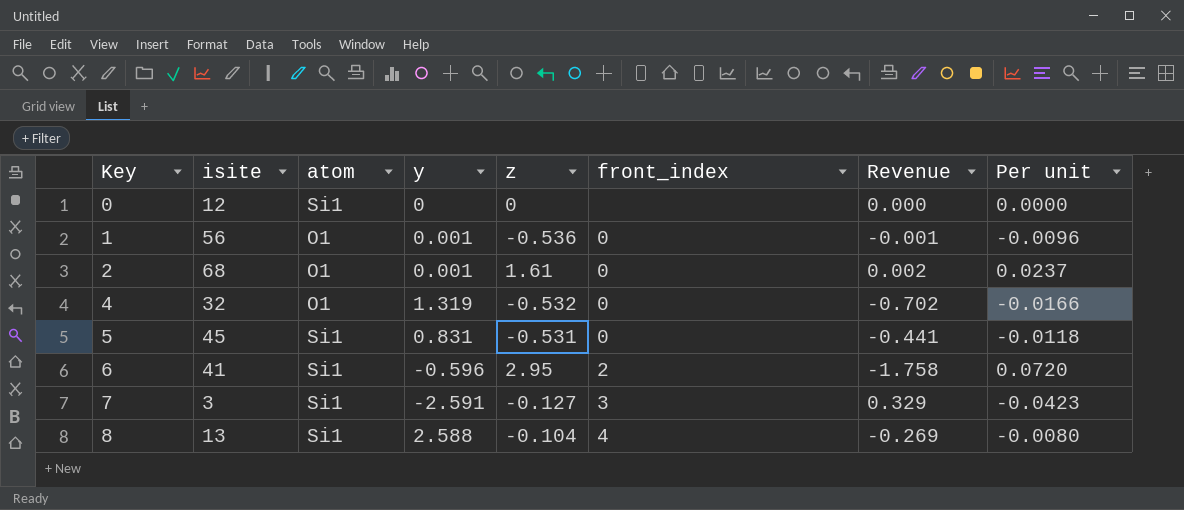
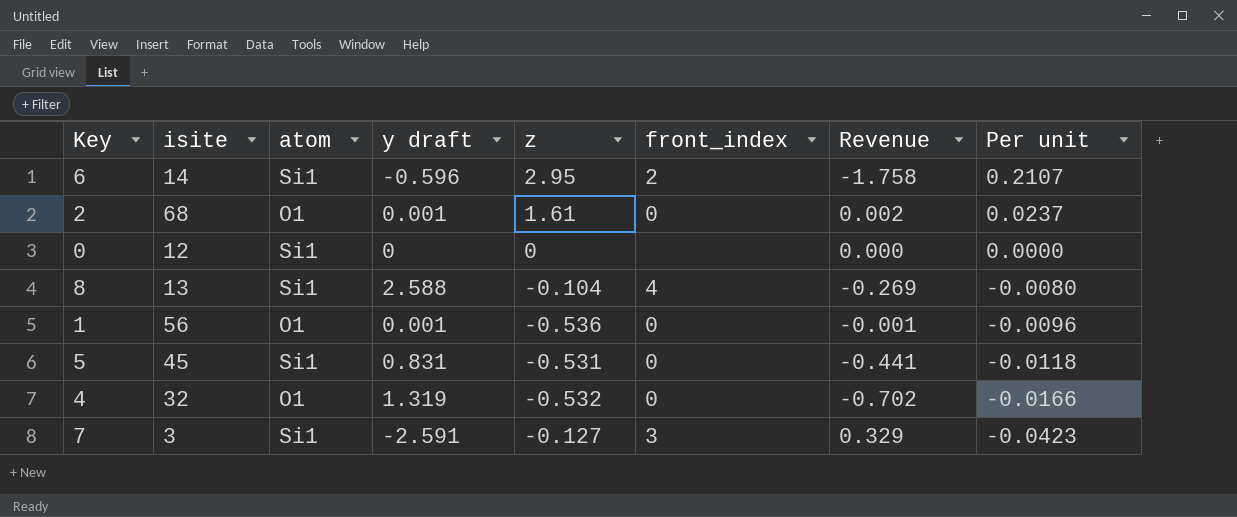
row order: Key ascending -> Per unit descending
column name: y -> y draft
6 | isite: 41 -> 14
6 | Per unit: 0.0720 -> 0.2107

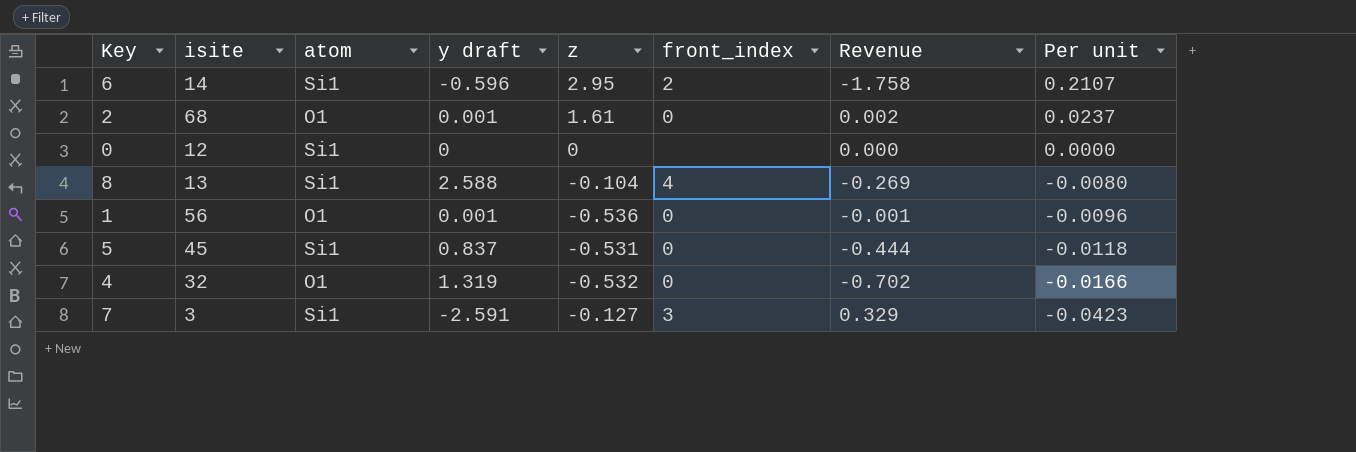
5 | y draft: 0.831 -> 0.837
5 | Revenue: -0.441 -> -0.444

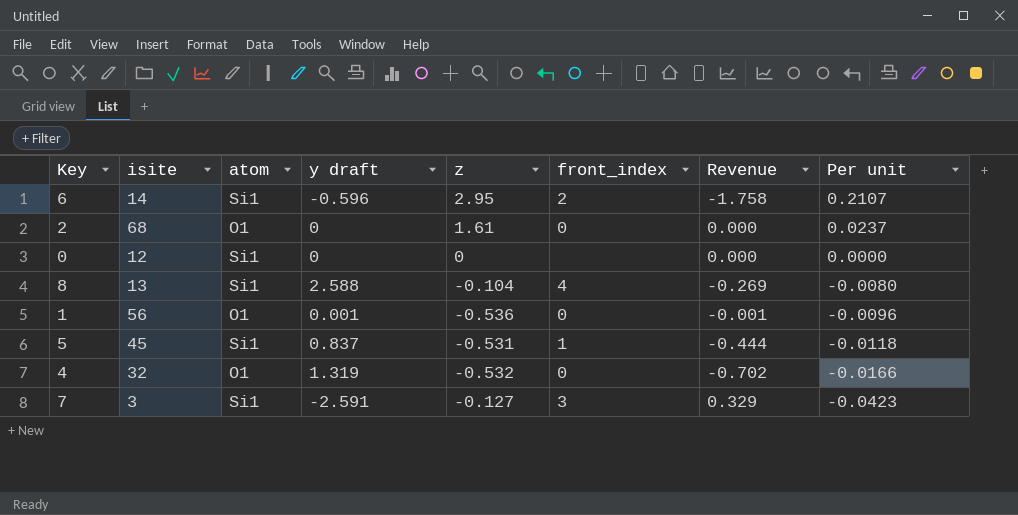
2 | y draft: 0.001 -> 0
2 | Revenue: 0.002 -> 0.000
5 | front_index: 0 -> 1

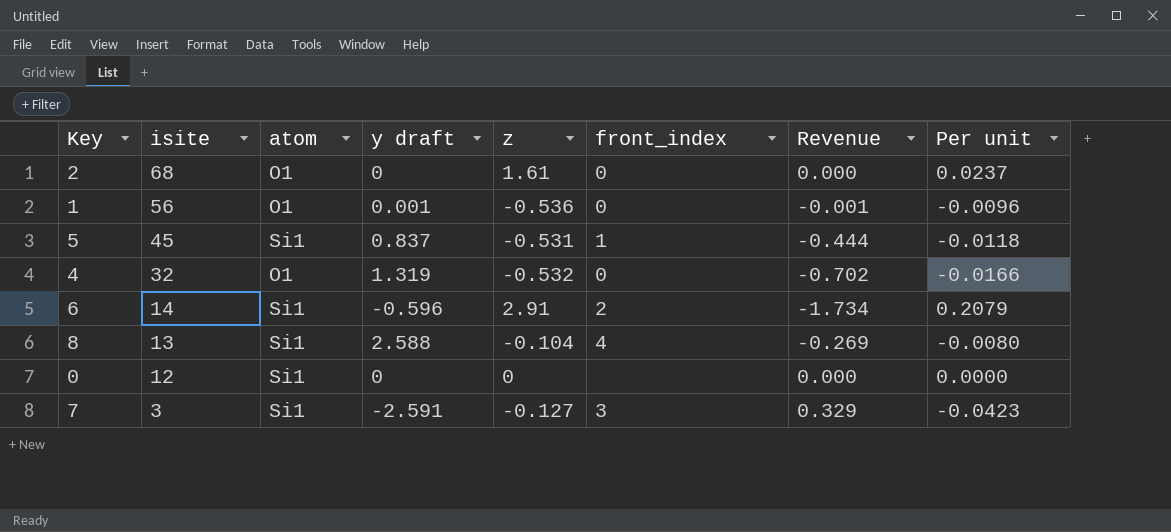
row order: Per unit descending -> isite descending
6 | z: 2.95 -> 2.91
6 | Revenue: -1.758 -> -1.734
6 | Per unit: 0.2107 -> 0.2079

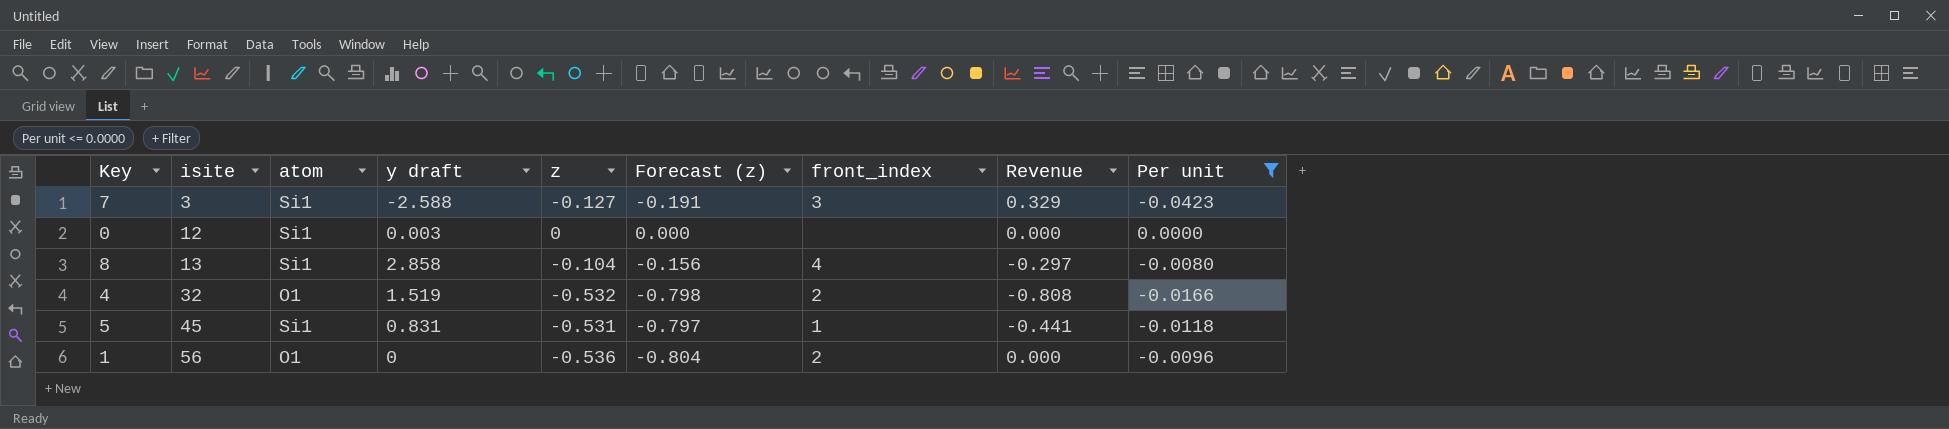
filter: none -> Per unit <= 0.0000
row order: isite descending -> isite ascending
column Forecast (z) | formula: none -> [z] * 1.5
7 | y draft: -2.591 -> -2.588
0 | y draft: 0 -> 0.003
8 | y draft: 2.588 -> 2.858
8 | Revenue: -0.269 -> -0.297
4 | y draft: 1.319 -> 1.519
4 | front_index: 0 -> 2
4 | Revenue: -0.702 -> -0.808
5 | y draft: 0.837 -> 0.831
5 | Revenue: -0.444 -> -0.441
1 | y draft: 0.001 -> 0
1 | front_index: 0 -> 2
1 | Revenue: -0.001 -> 0.000

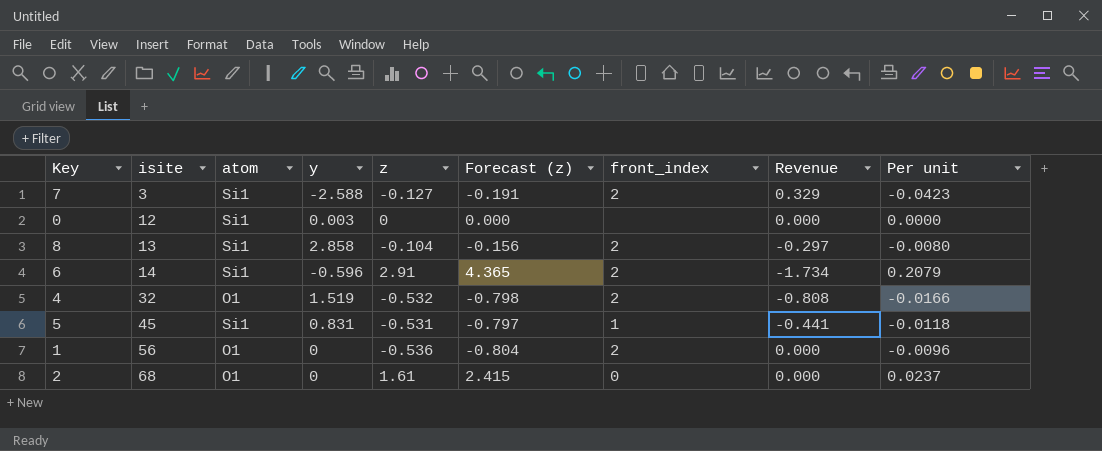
filter: Per unit <= 0.0000 -> none
column name: y draft -> y
7 | front_index: 3 -> 2
8 | front_index: 4 -> 2

